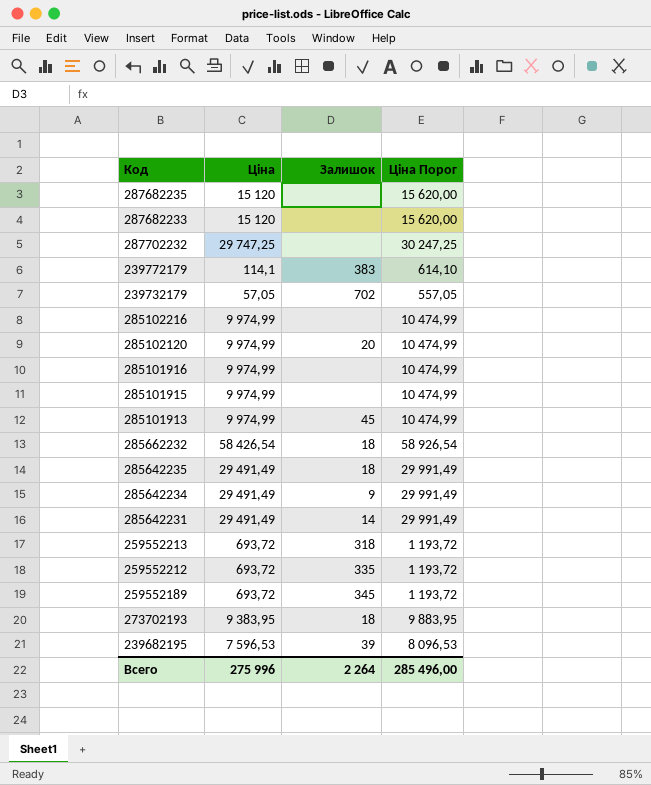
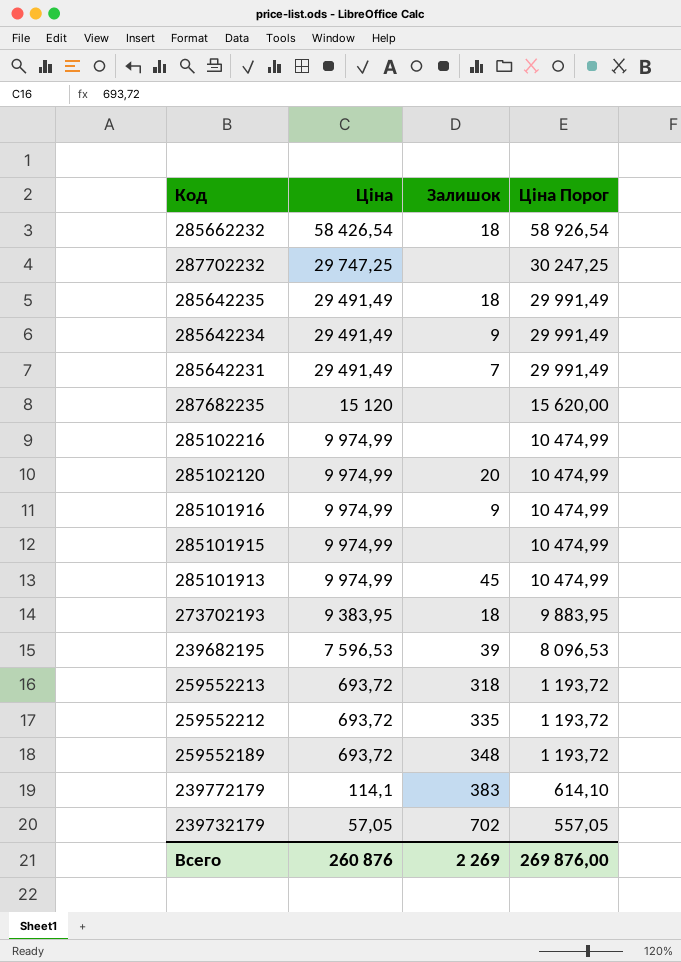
row order: none -> Ціна descending
row 287682233: 15 120 | none | 15 620,00 -> none
285642231 | Залишок: 14 -> 7
285101916 | Залишок: none -> 9
259552189 | Залишок: 345 -> 348
Всего | Ціна: 275 996 -> 260 876
Всего | Залишок: 2 264 -> 2 269
Всего | Ціна Порог: 285 496,00 -> 269 876,00

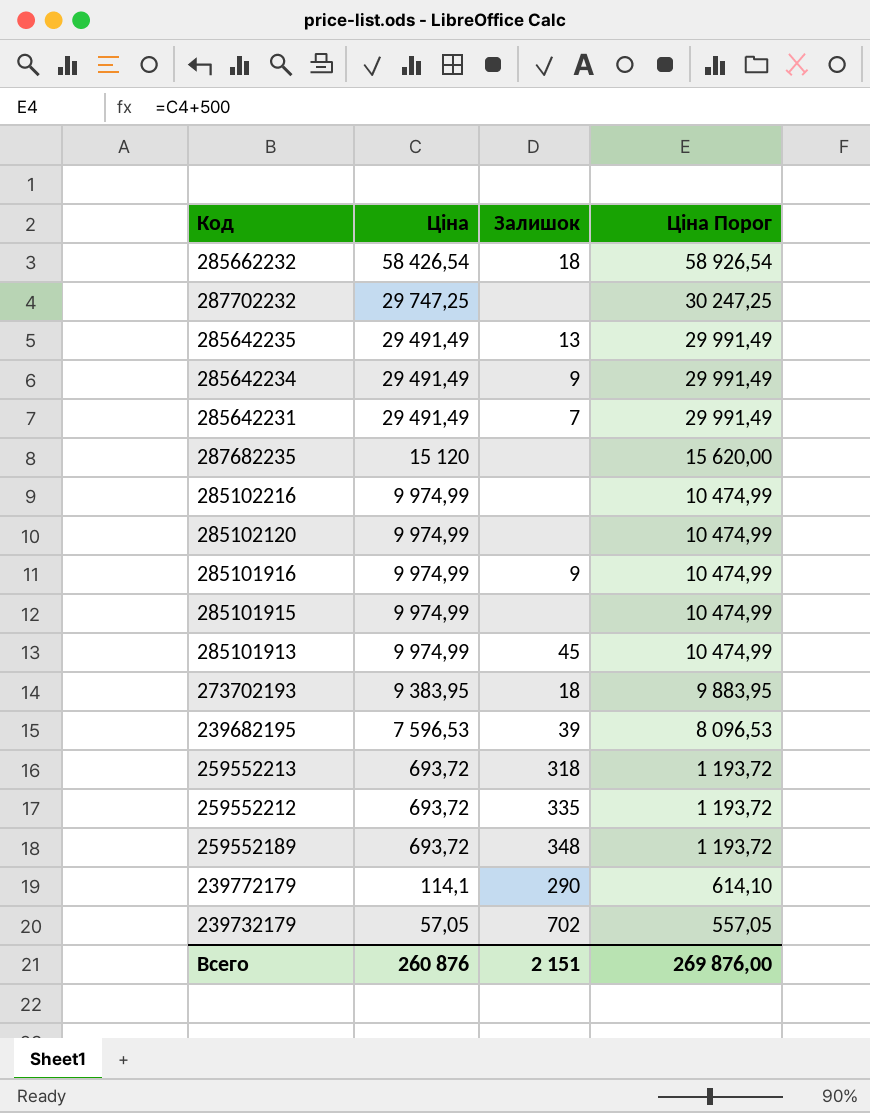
285642235 | Залишок: 18 -> 13
285102120 | Залишок: 20 -> none
239772179 | Залишок: 383 -> 290
Всего | Залишок: 2 269 -> 2 151

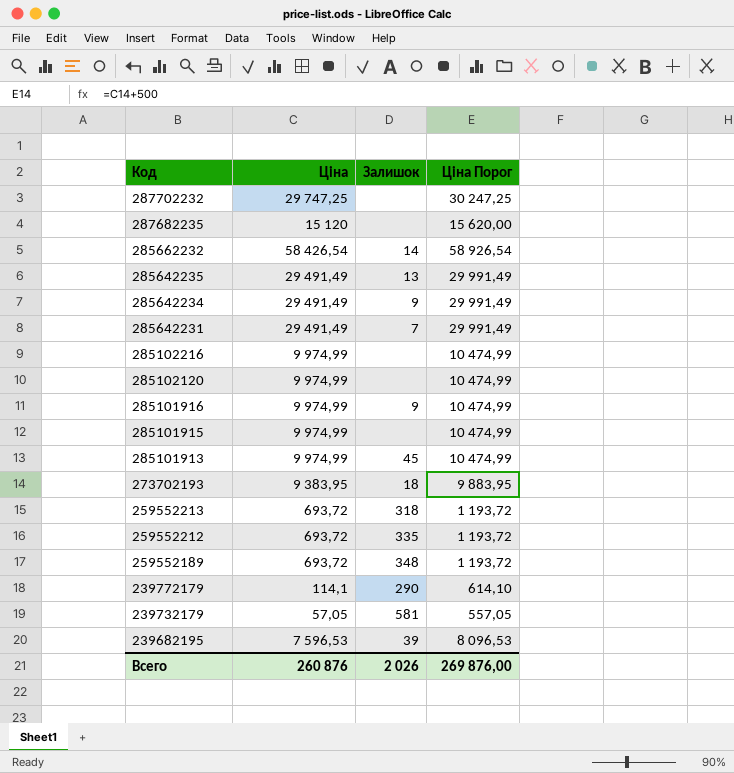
row order: Ціна descending -> Код descending
285662232 | Залишок: 18 -> 14
239732179 | Залишок: 702 -> 581
Всего | Залишок: 2 151 -> 2 026

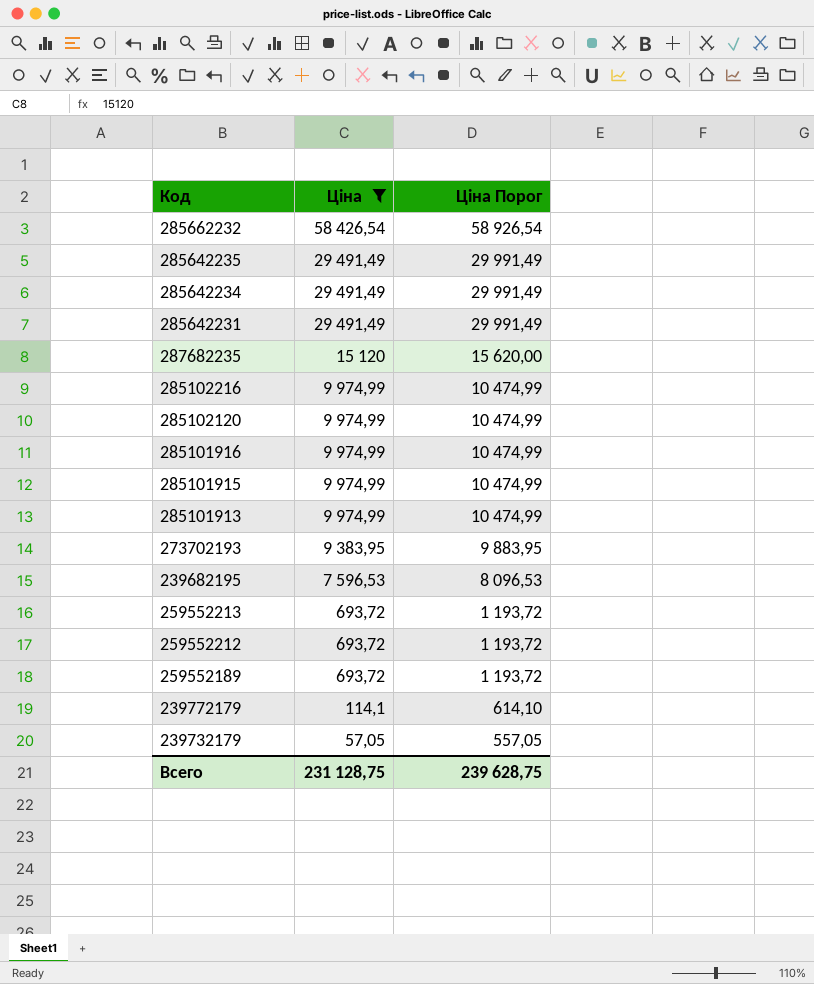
filter: none -> Ціна != 29 747,25
row order: Код descending -> Ціна descending
column Залишок | position: 3 -> none
Всего | Ціна: 260 876 -> 231 128,75
Всего | Ціна Порог: 269 876,00 -> 239 628,75

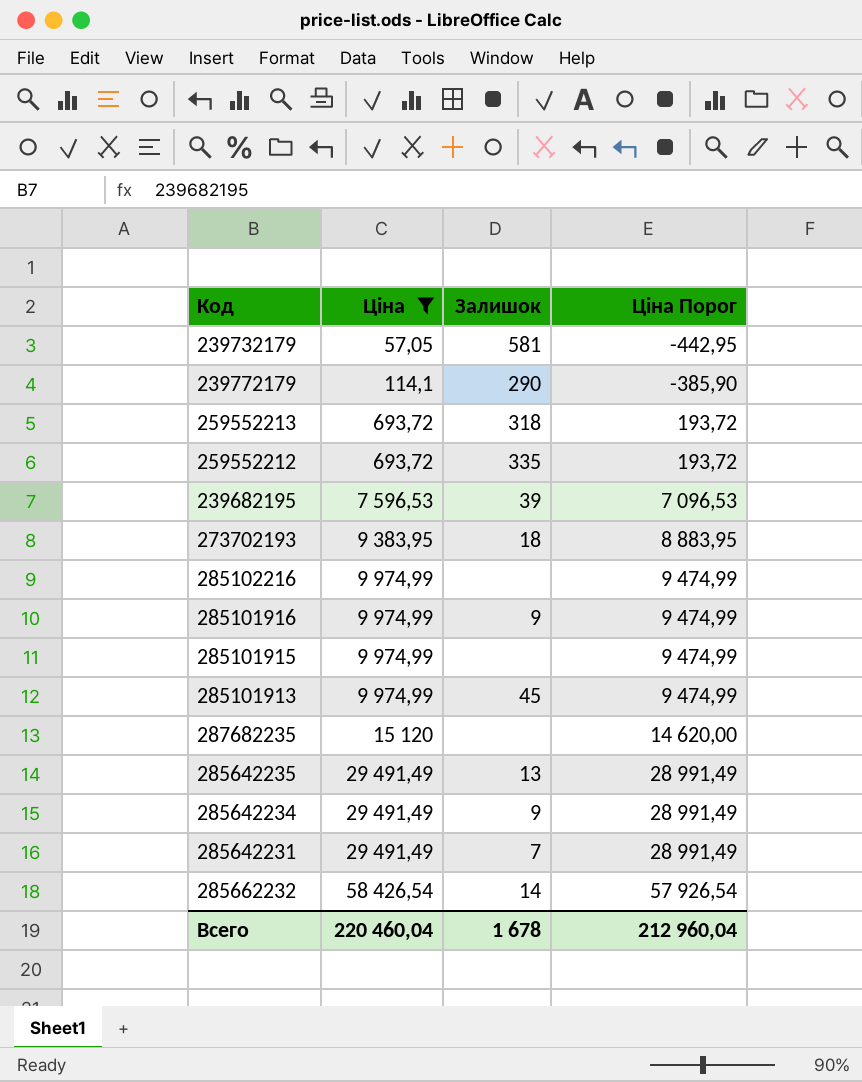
row order: Ціна descending -> Ціна ascending
column Залишок | position: none -> 3
column Ціна Порог | formula: [Ціна] + 500 -> [Ціна] - 500
row 285102120: 9 974,99 | 10 474,99 -> none
row 259552189: 693,72 | 1 193,72 -> none
Всего | Ціна: 231 128,75 -> 220 460,04
Всего | Ціна Порог: 239 628,75 -> 212 960,04

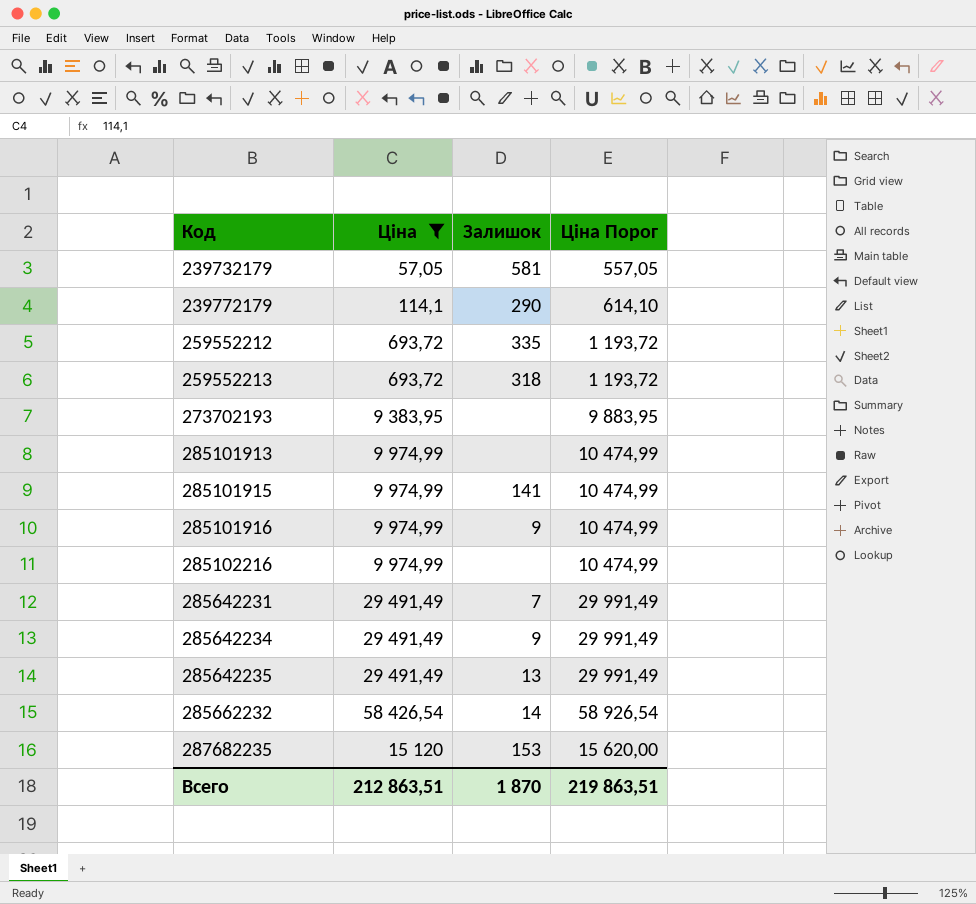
row order: Ціна ascending -> Код ascending
column Ціна Порог | formula: [Ціна] - 500 -> [Ціна] + 500
row 239682195: 7 596,53 | 39 | 7 096,53 -> none
273702193 | Залишок: 18 -> none
285101913 | Залишок: 45 -> none
285101915 | Залишок: none -> 141
287682235 | Залишок: none -> 153
Всего | Ціна: 220 460,04 -> 212 863,51
Всего | Залишок: 1 678 -> 1 870
Всего | Ціна Порог: 212 960,04 -> 219 863,51

